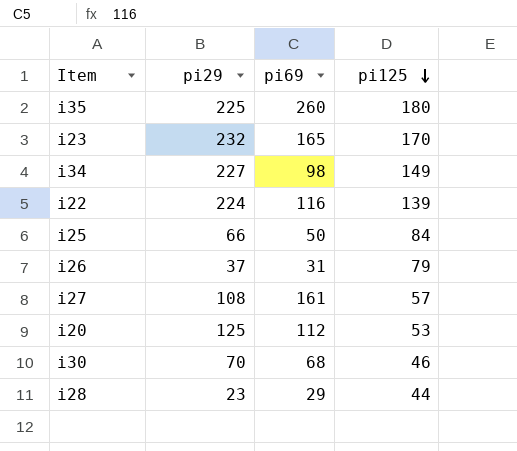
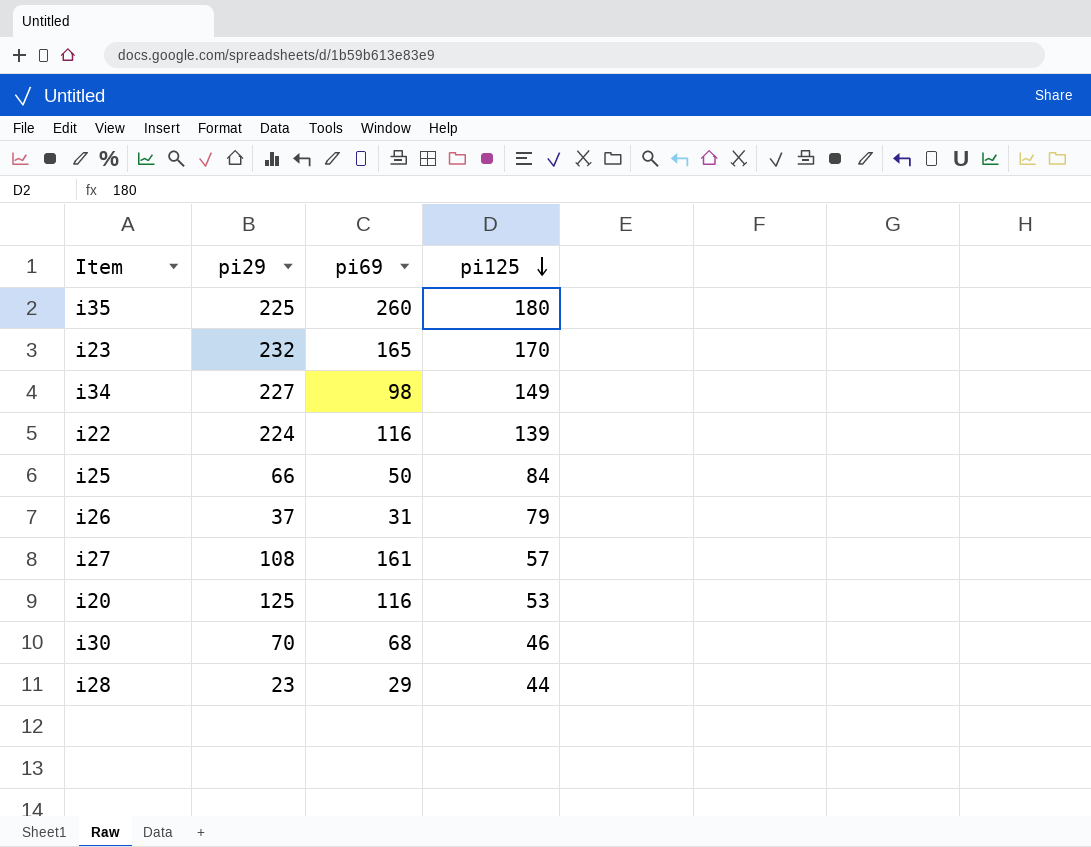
i20 | pi69: 112 -> 116

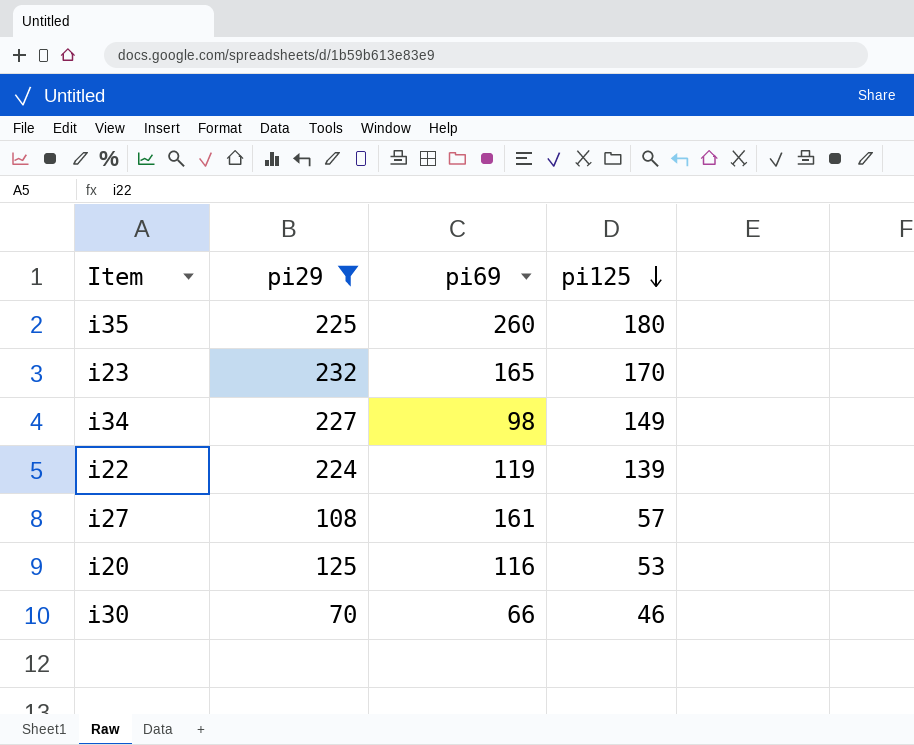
filter: none -> pi29 >= 70
i22 | pi69: 116 -> 119
i30 | pi69: 68 -> 66

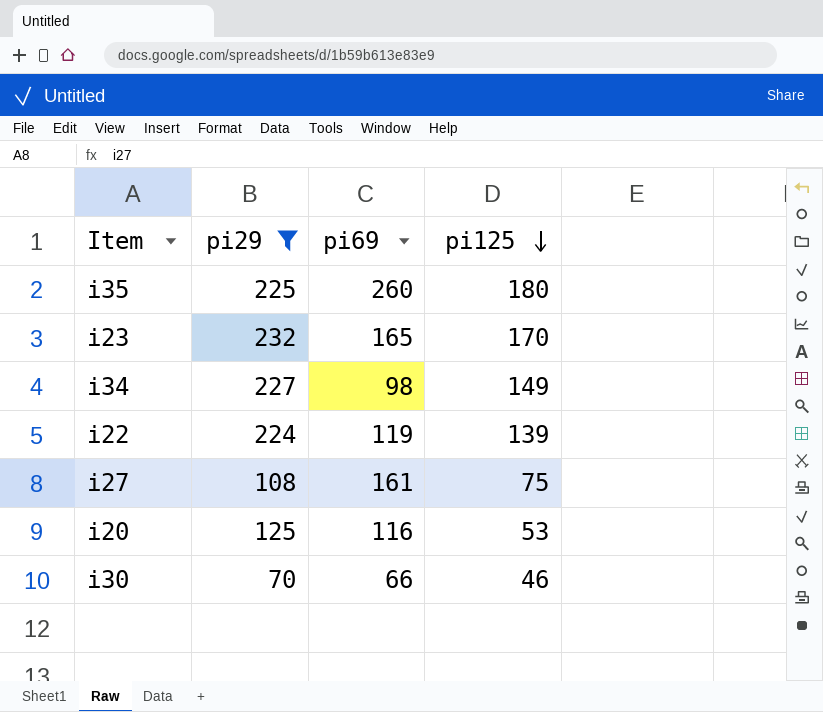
i27 | pi125: 57 -> 75

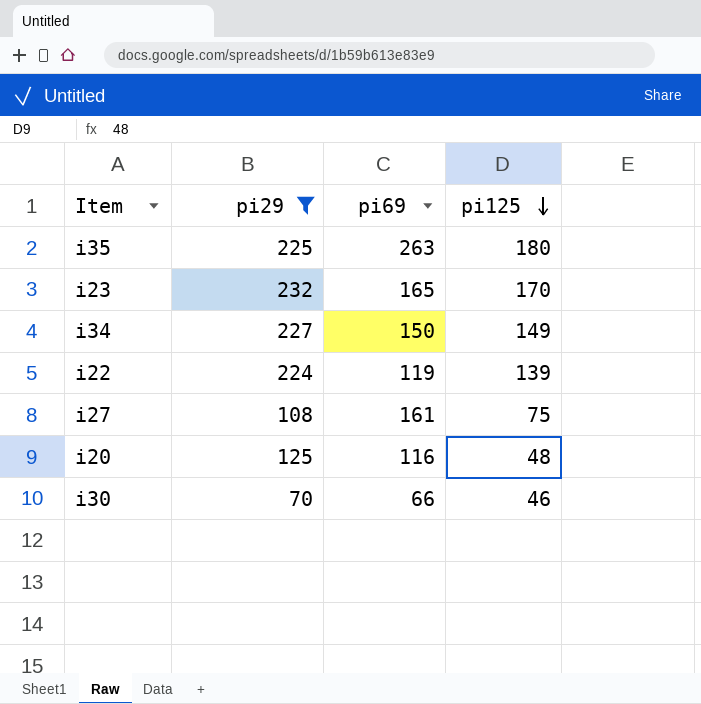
i35 | pi69: 260 -> 263
i34 | pi69: 98 -> 150
i20 | pi125: 53 -> 48

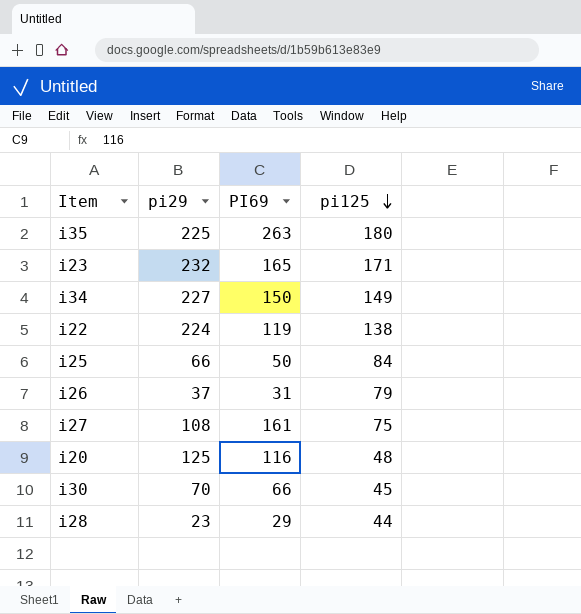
filter: pi29 >= 70 -> none
column name: pi69 -> PI69
i23 | pi125: 170 -> 171
i22 | pi125: 139 -> 138
i30 | pi125: 46 -> 45

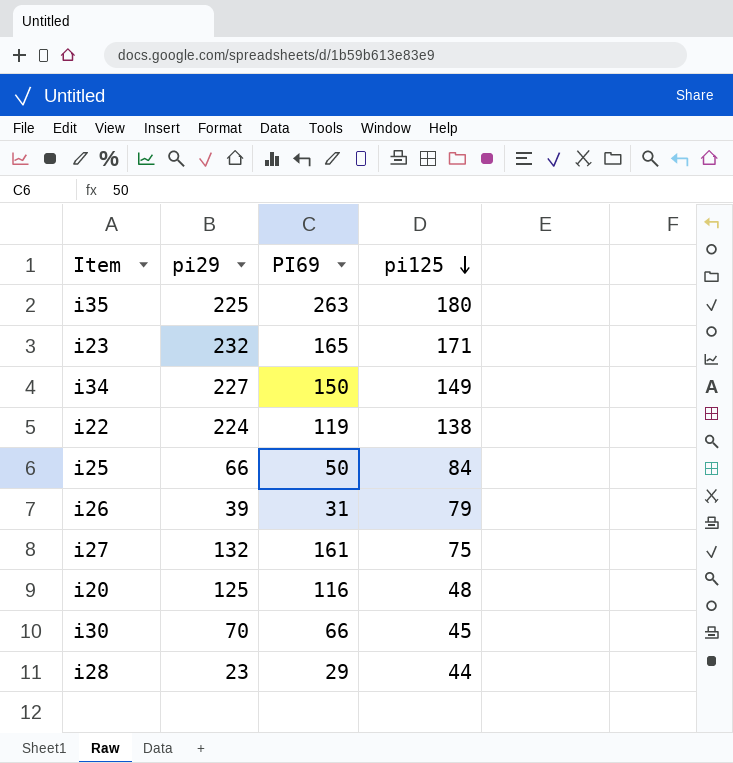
i26 | pi29: 37 -> 39
i27 | pi29: 108 -> 132

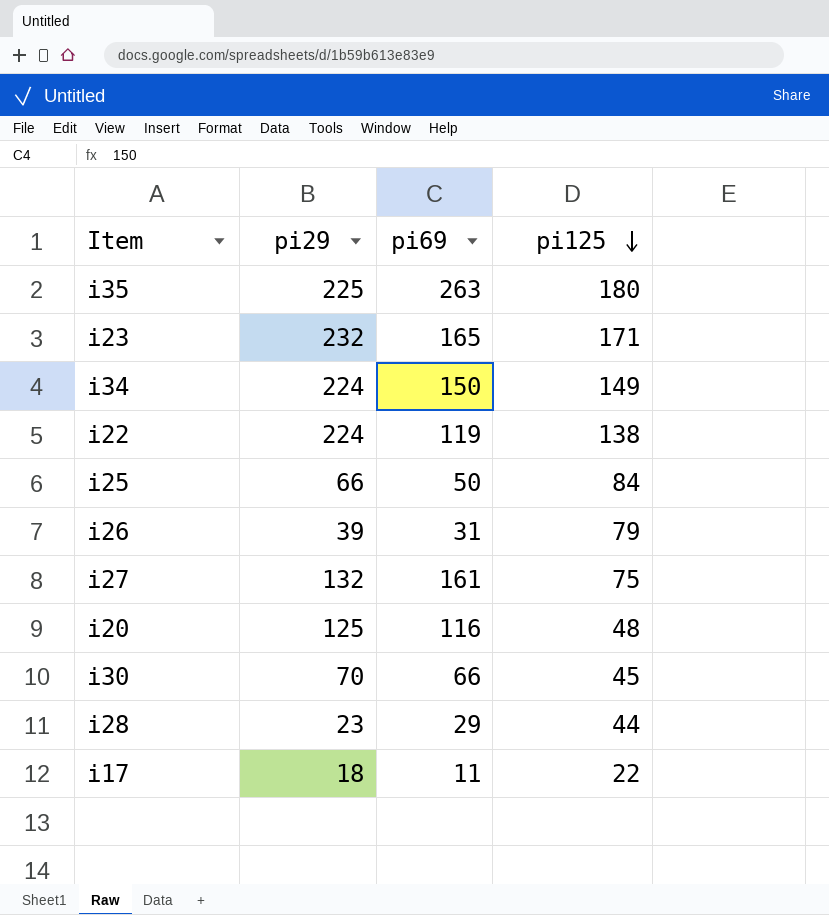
column name: PI69 -> pi69
i34 | pi29: 227 -> 224
row i17: none -> 18 | 11 | 22

